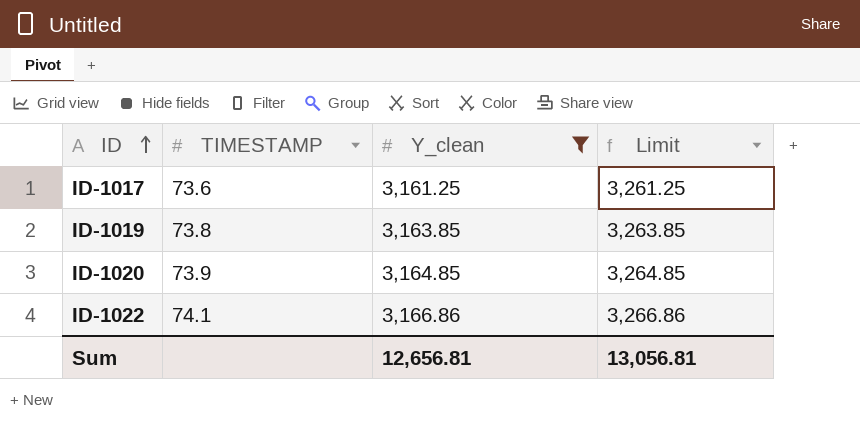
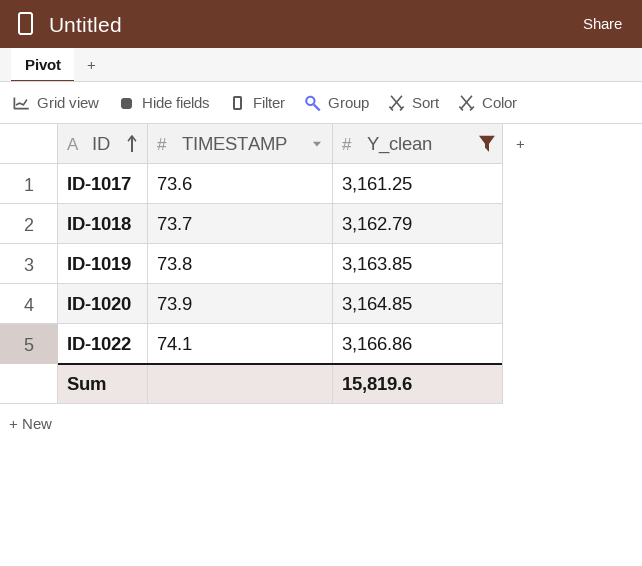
column Limit | formula: [Y_clean] + 100 -> none
row ID-1018: none -> 73.7 | 3,162.79
Sum | Y_clean: 12,656.81 -> 15,819.6

